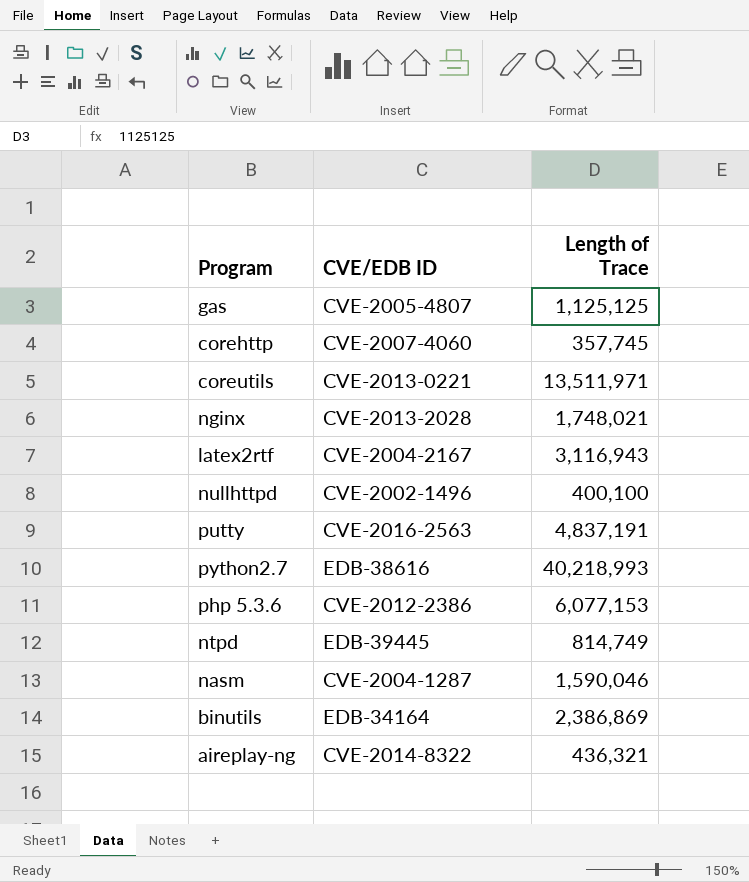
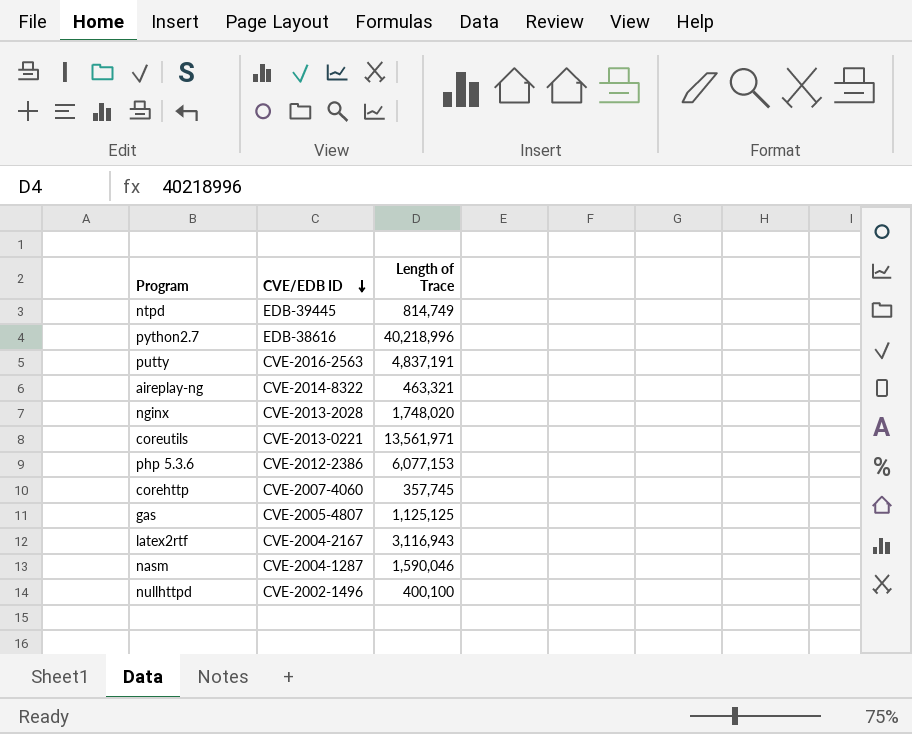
row order: none -> CVE/EDB ID descending
row binutils: EDB-34164 | 2,386,869 -> none
python2.7 | Length of Trace: 40,218,993 -> 40,218,996
aireplay-ng | Length of Trace: 436,321 -> 463,321
nginx | Length of Trace: 1,748,021 -> 1,748,020
coreutils | Length of Trace: 13,511,971 -> 13,561,971

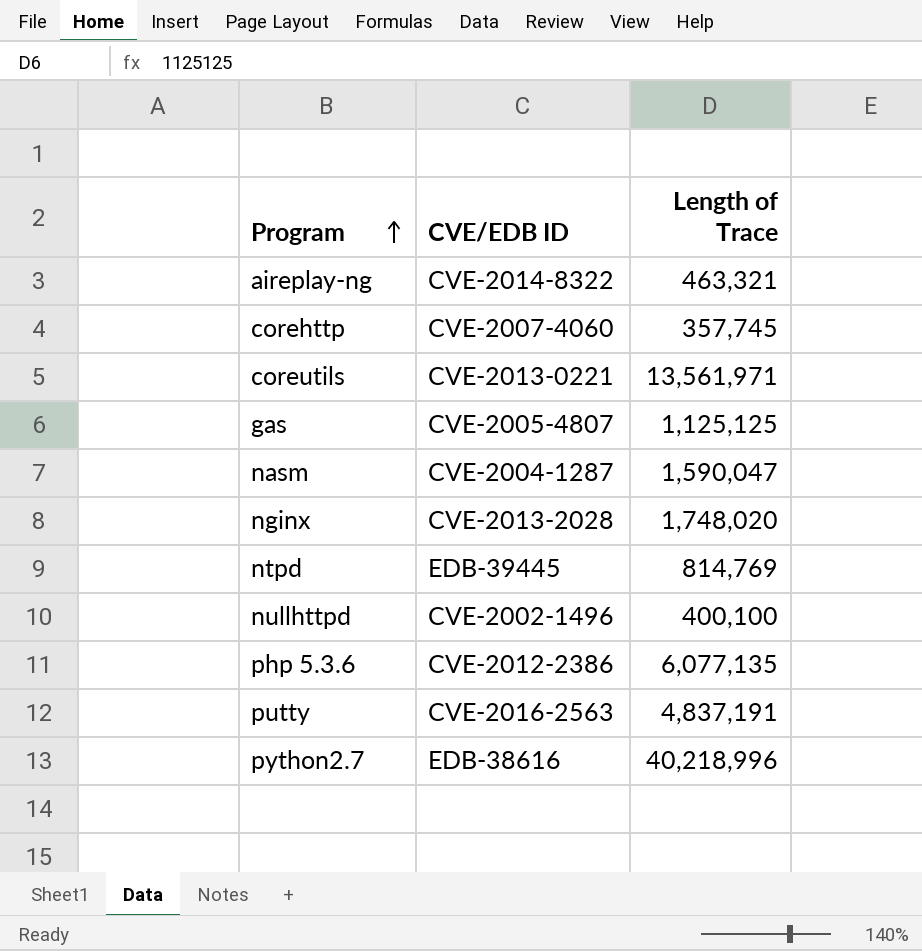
row order: CVE/EDB ID descending -> Program ascending
row latex2rtf: CVE-2004-2167 | 3,116,943 -> none
nasm | Length of Trace: 1,590,046 -> 1,590,047
ntpd | Length of Trace: 814,749 -> 814,769
php 5.3.6 | Length of Trace: 6,077,153 -> 6,077,135

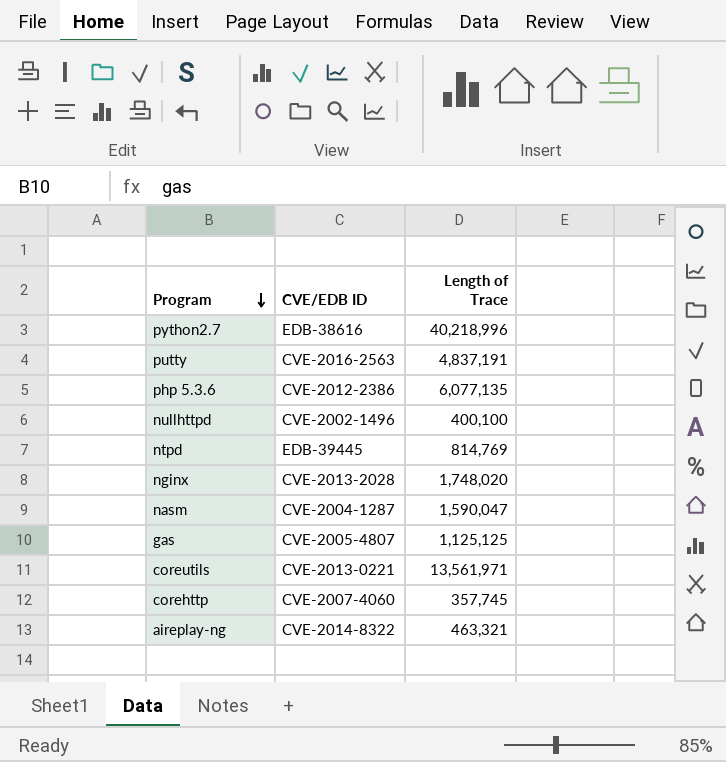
row order: Program ascending -> Program descending

